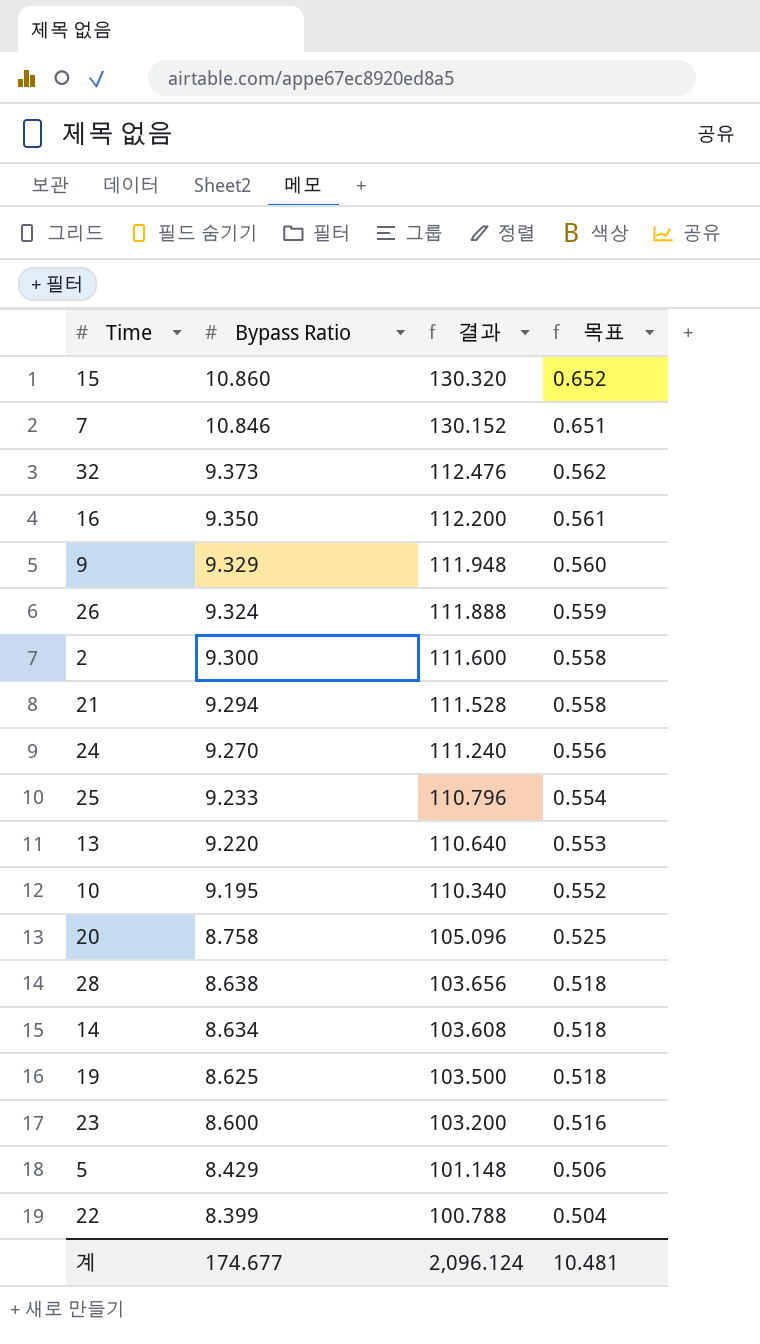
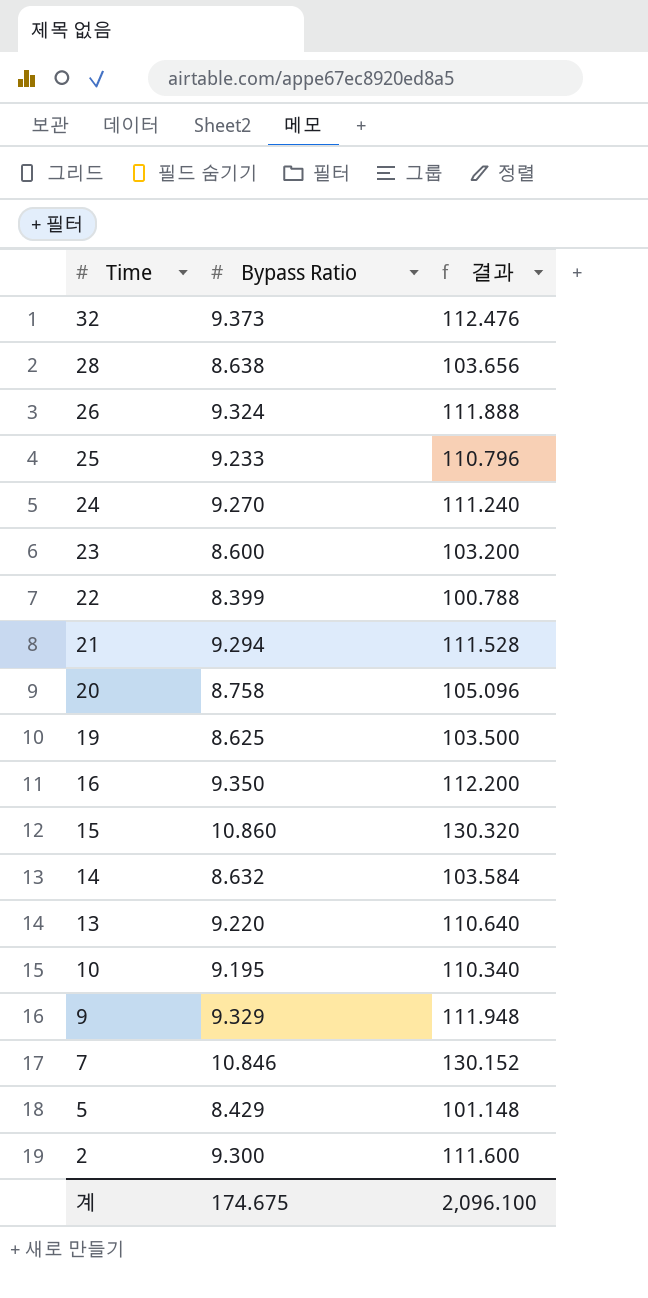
row order: Bypass Ratio descending -> Time descending
column 목표 | formula: [Bypass Ratio] * 0.06 -> none
14 | Bypass Ratio: 8.634 -> 8.632
14 | 결과: 103.608 -> 103.584
계 | Bypass Ratio: 174.677 -> 174.675
계 | 결과: 2,096.124 -> 2,096.100

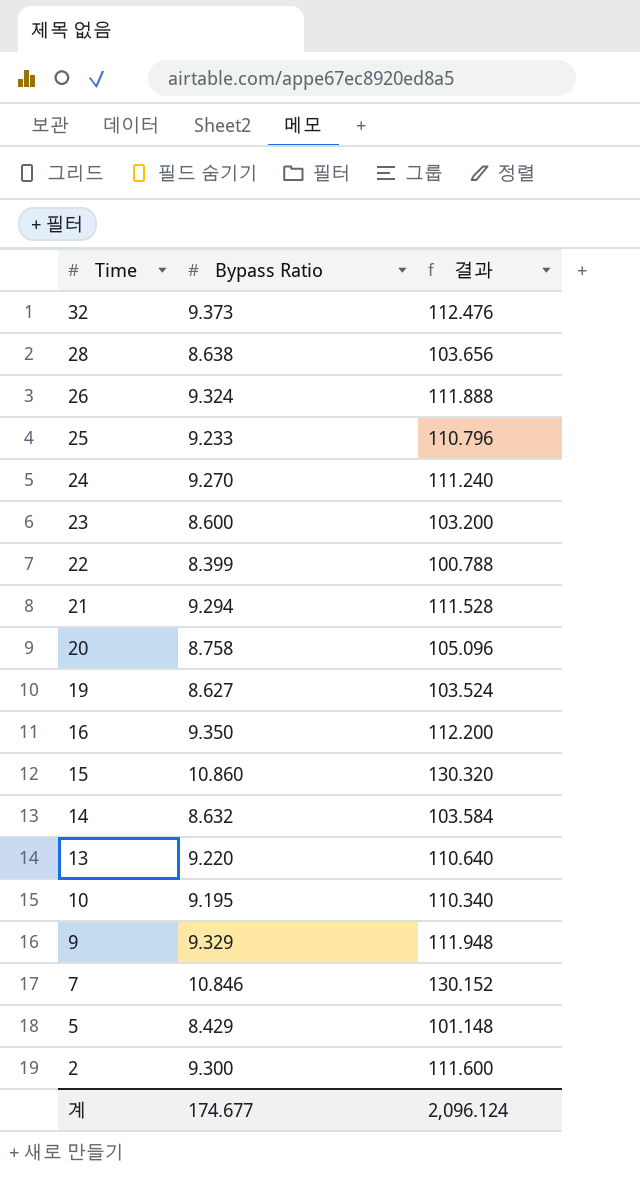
19 | Bypass Ratio: 8.625 -> 8.627
19 | 결과: 103.500 -> 103.524
계 | Bypass Ratio: 174.675 -> 174.677
계 | 결과: 2,096.100 -> 2,096.124

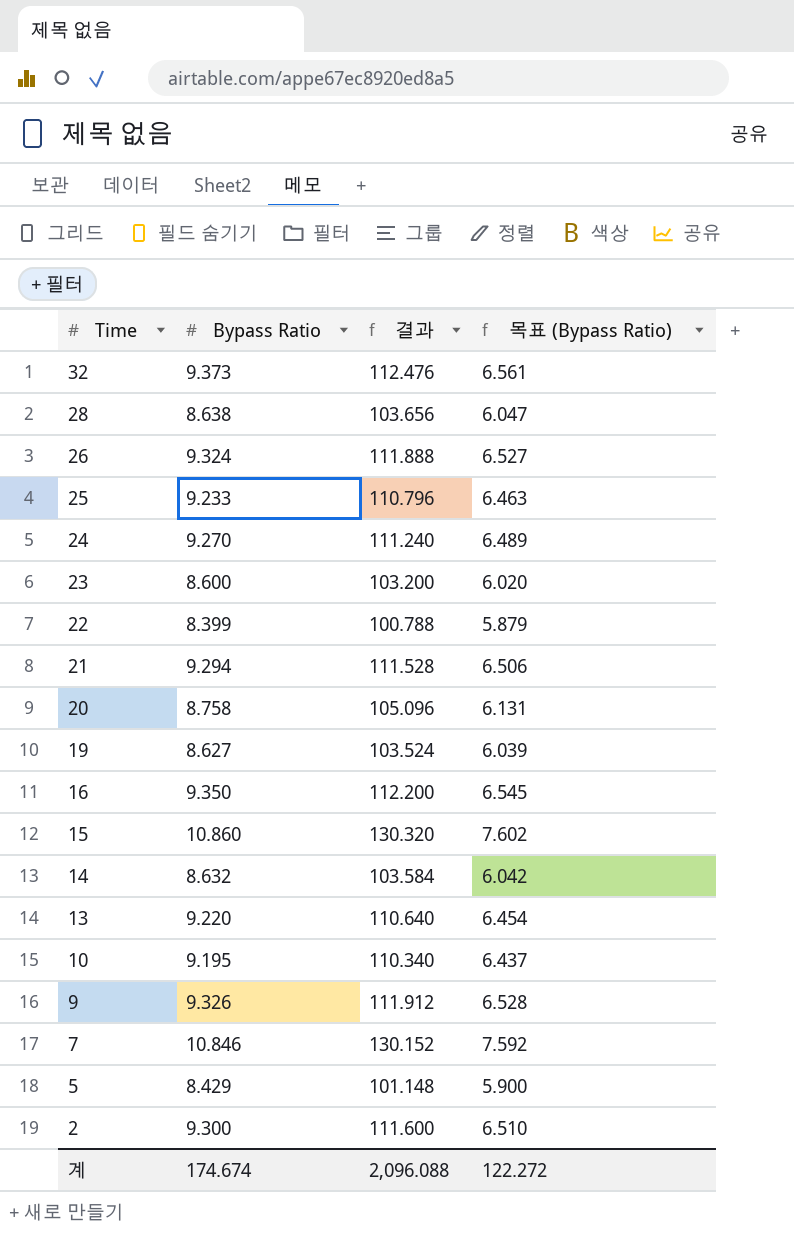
column 목표 (Bypass Ratio) | formula: none -> [Bypass Ratio] * 0.7
9 | Bypass Ratio: 9.329 -> 9.326
9 | 결과: 111.948 -> 111.912
계 | Bypass Ratio: 174.677 -> 174.674
계 | 결과: 2,096.124 -> 2,096.088

